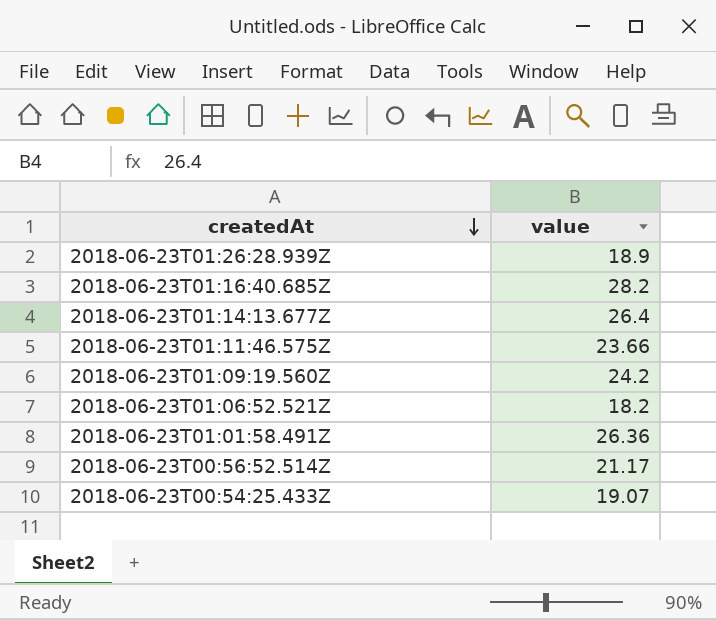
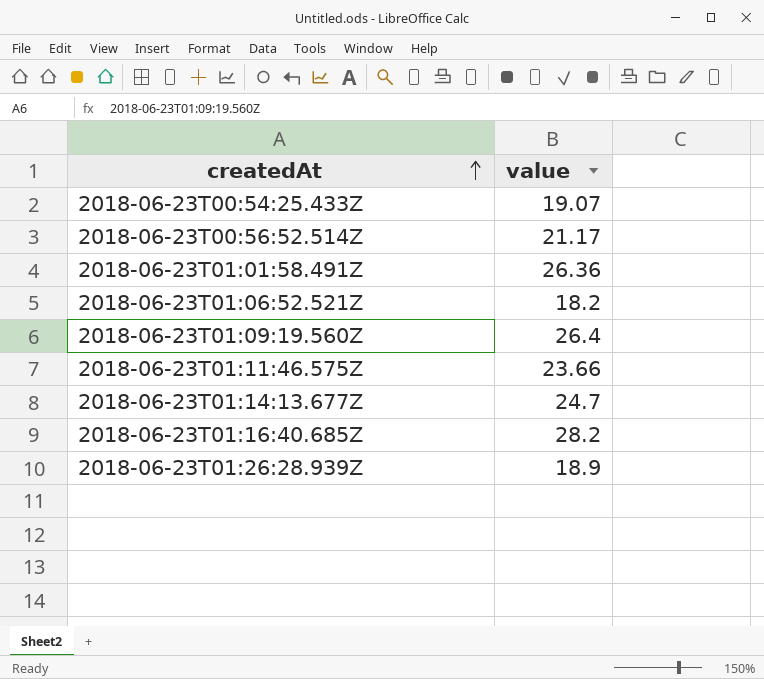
row order: createdAt descending -> createdAt ascending
2018-06-23T01:09:19.560Z | value: 24.2 -> 26.4
2018-06-23T01:14:13.677Z | value: 26.4 -> 24.7

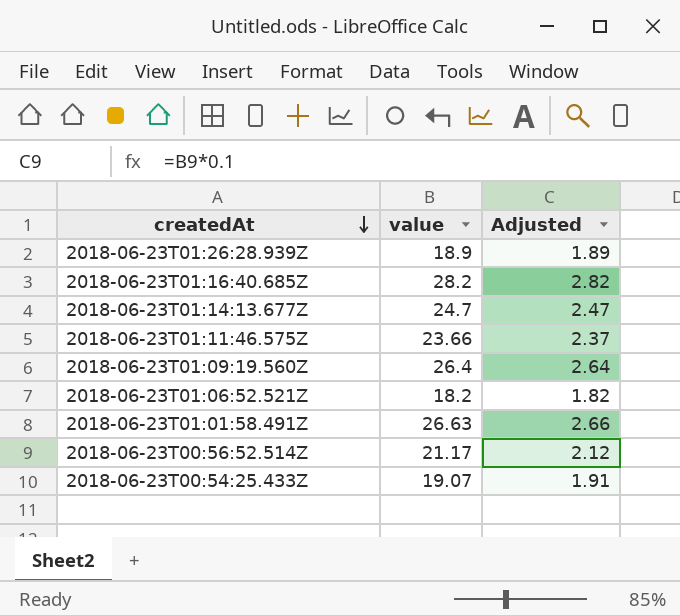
row order: createdAt ascending -> createdAt descending
column Adjusted | formula: none -> [value] * 0.1
2018-06-23T01:01:58.491Z | value: 26.36 -> 26.63

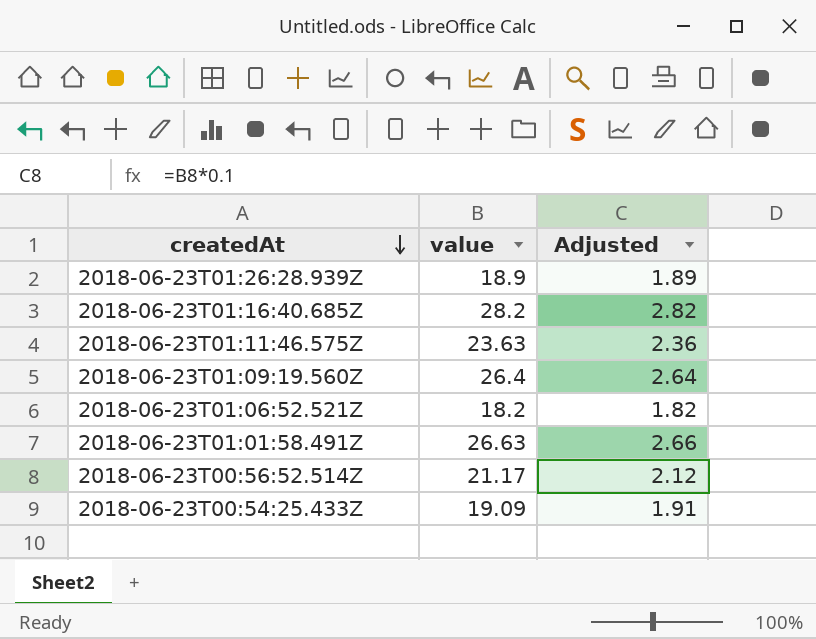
row 2018-06-23T01:14:13.677Z: 24.7 | 2.47 -> none
2018-06-23T01:11:46.575Z | value: 23.66 -> 23.63
2018-06-23T01:11:46.575Z | Adjusted: 2.37 -> 2.36
2018-06-23T00:54:25.433Z | value: 19.07 -> 19.09

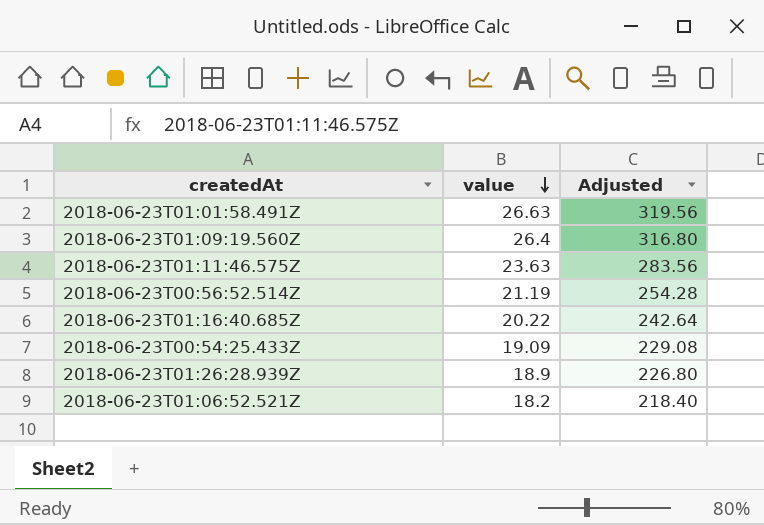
row order: createdAt descending -> value descending
column Adjusted | formula: [value] * 0.1 -> [value] * 12
2018-06-23T00:56:52.514Z | value: 21.17 -> 21.19
2018-06-23T01:16:40.685Z | value: 28.2 -> 20.22

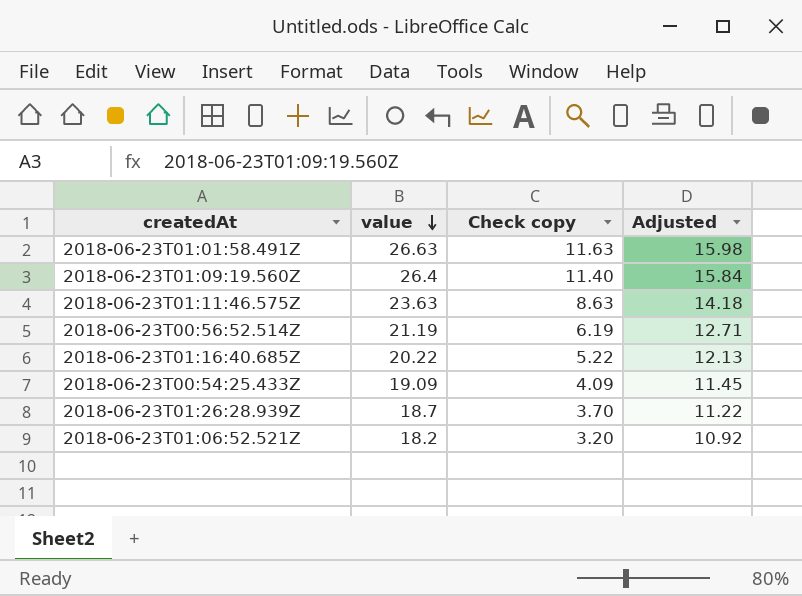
column Check copy | formula: none -> [value] - 15
column Adjusted | formula: [value] * 12 -> [value] * 0.6
2018-06-23T01:26:28.939Z | value: 18.9 -> 18.7

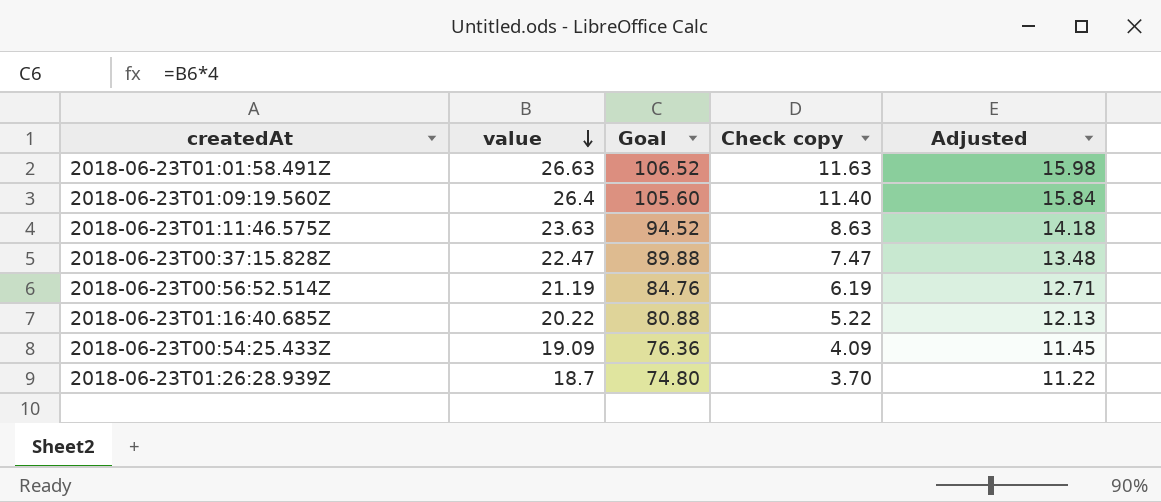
column Goal | formula: none -> [value] * 4
row 2018-06-23T01:06:52.521Z: 18.2 | 3.20 | 10.92 -> none
row 2018-06-23T00:37:15.828Z: none -> 22.47 | 89.88 | 7.47 | 13.48

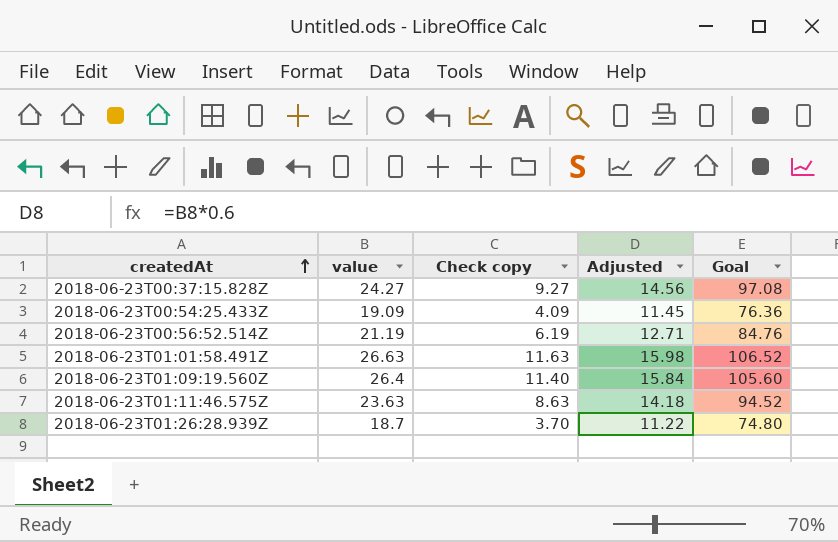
row order: value descending -> createdAt ascending
column Goal | position: 3 -> 5
row 2018-06-23T01:16:40.685Z: 20.22 | 80.88 | 5.22 | 12.13 -> none
2018-06-23T00:37:15.828Z | value: 22.47 -> 24.27
2018-06-23T00:37:15.828Z | Check copy: 7.47 -> 9.27
2018-06-23T00:37:15.828Z | Adjusted: 13.48 -> 14.56
2018-06-23T00:37:15.828Z | Goal: 89.88 -> 97.08

